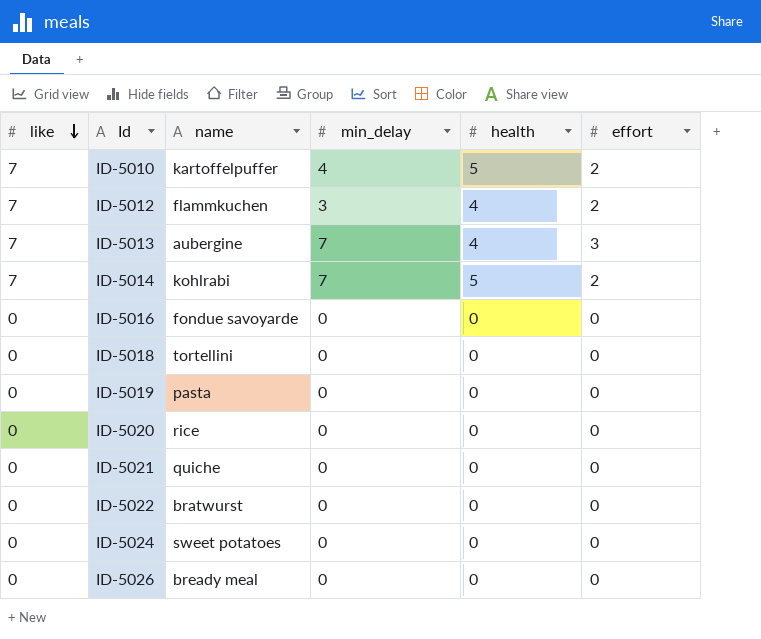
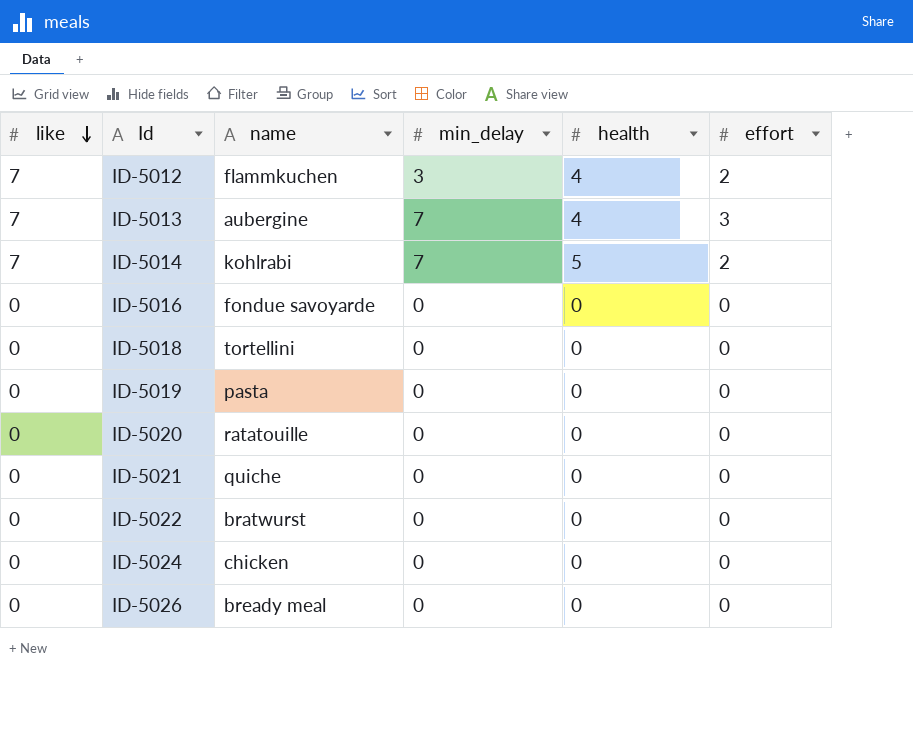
row ID-5010: 7 | kartoffelpuffer | 4 | 5 | 2 -> none
ID-5020 | name: rice -> ratatouille
ID-5024 | name: sweet potatoes -> chicken

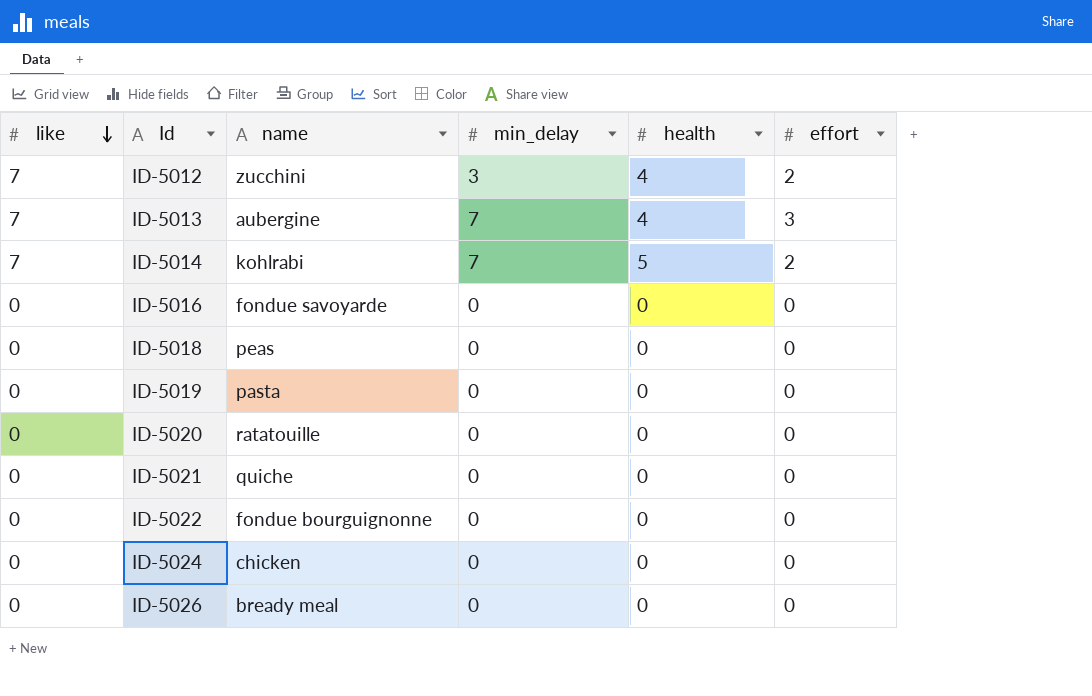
ID-5012 | name: flammkuchen -> zucchini
ID-5018 | name: tortellini -> peas
ID-5022 | name: bratwurst -> fondue bourguignonne

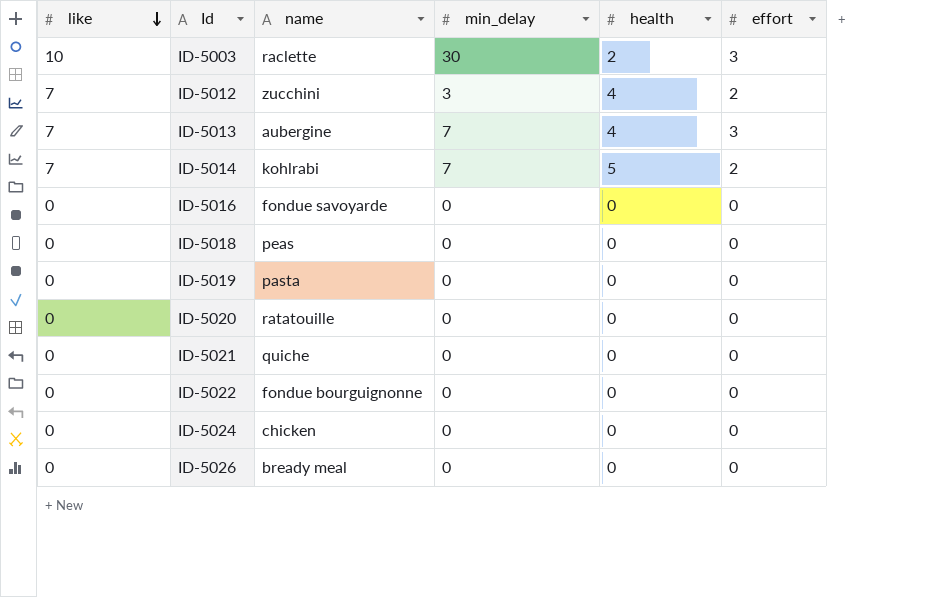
row ID-5003: none -> 10 | raclette | 30 | 2 | 3

